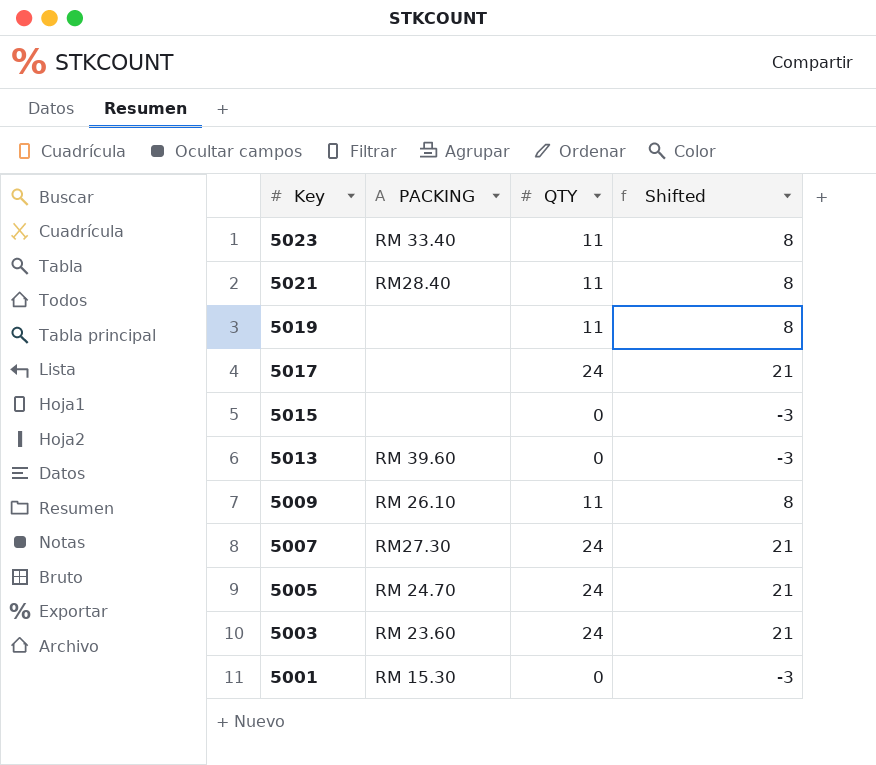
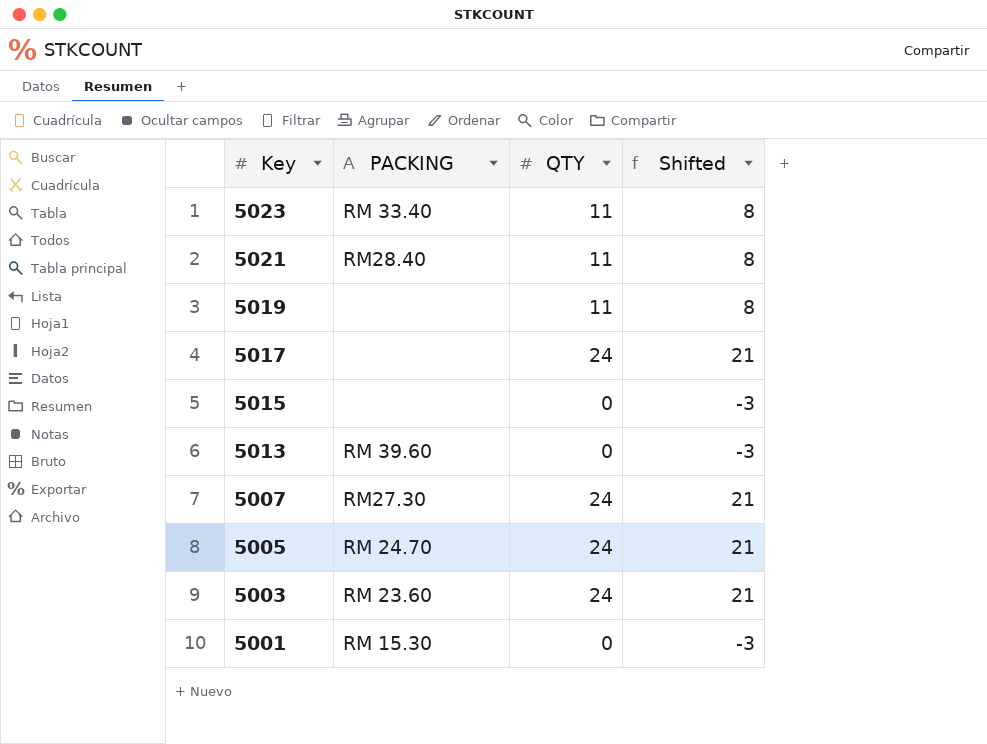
row 5009: RM 26.10 | 11 | 8 -> none

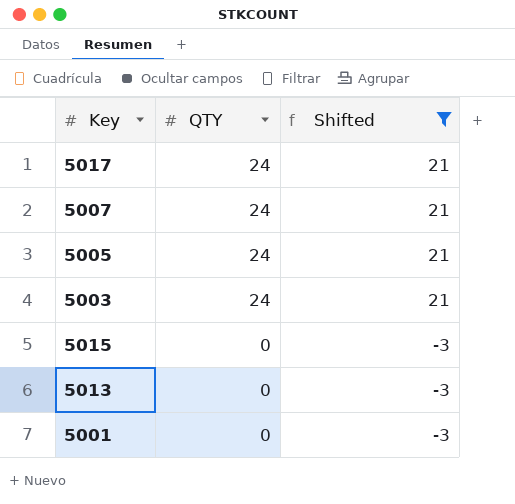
filter: none -> Shifted != 8
row order: Key descending -> QTY descending
column PACKING | position: 2 -> none

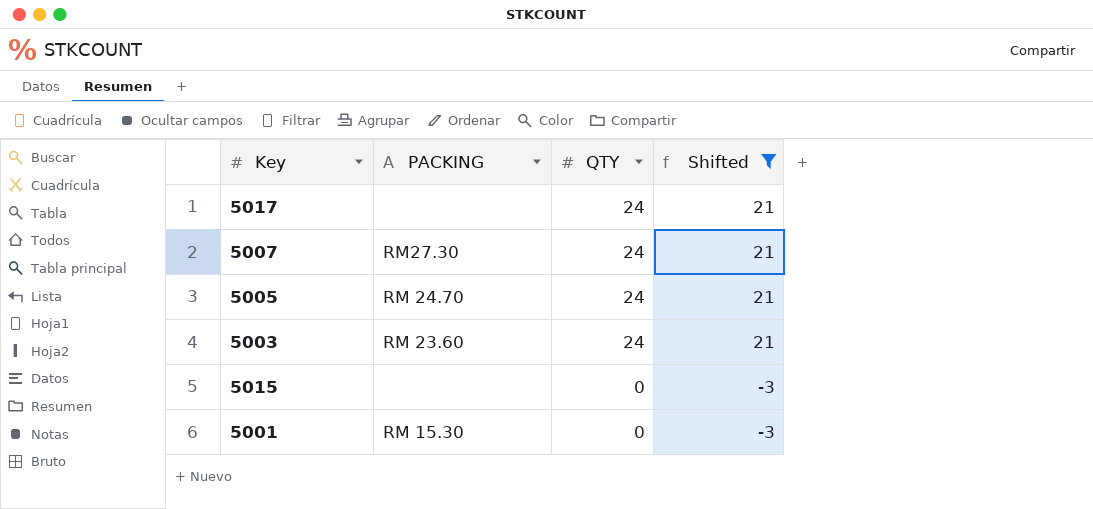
column PACKING | position: none -> 2
row 5013: 0 | -3 -> none

